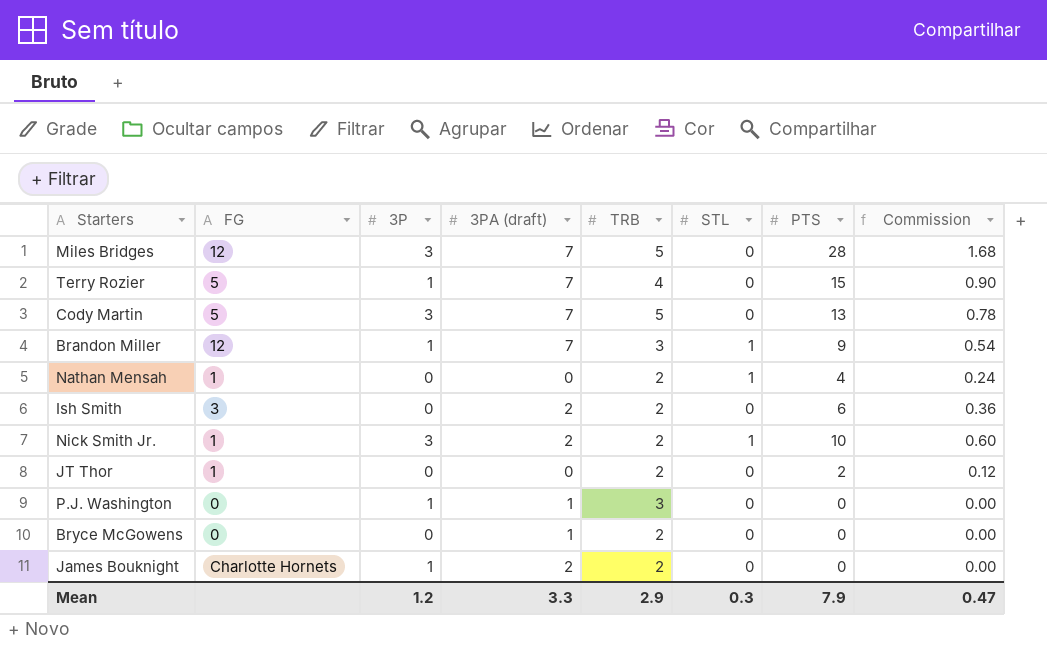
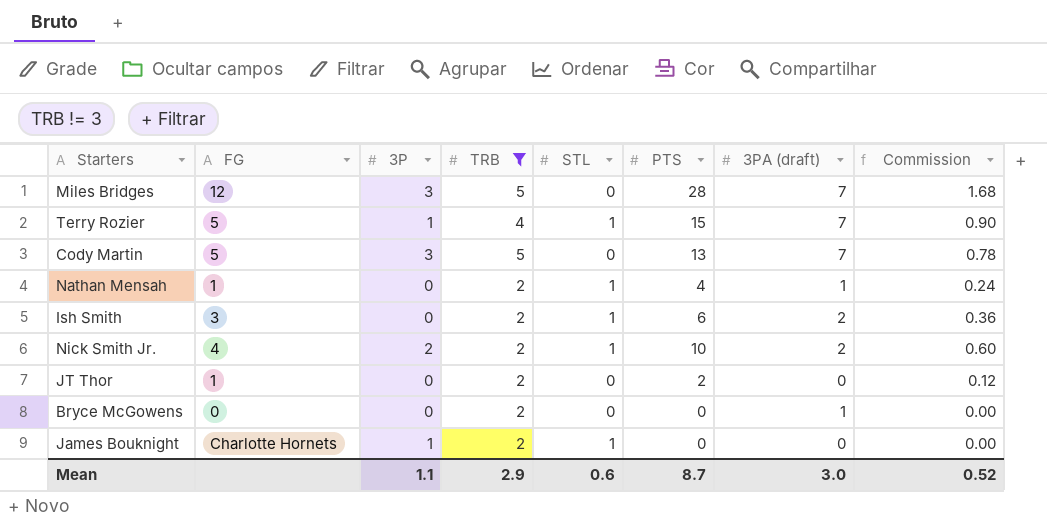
filter: none -> TRB != 3
column 3PA (draft) | position: 4 -> 7
Terry Rozier | STL: 0 -> 1
Nathan Mensah | 3PA (draft): 0 -> 1
Ish Smith | STL: 0 -> 1
Nick Smith Jr. | FG: 1 -> 4
Nick Smith Jr. | 3P: 3 -> 2
James Bouknight | STL: 0 -> 1
James Bouknight | 3PA (draft): 2 -> 0
Mean | 3P: 1.2 -> 1.1
Mean | STL: 0.3 -> 0.6
Mean | PTS: 7.9 -> 8.7
Mean | 3PA (draft): 3.3 -> 3.0
Mean | Commission: 0.47 -> 0.52

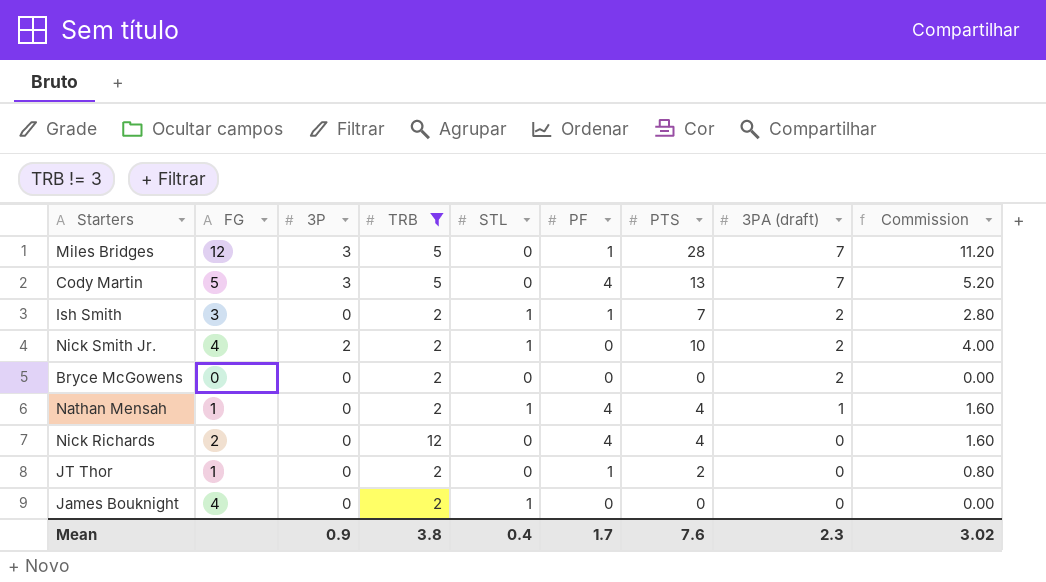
row order: none -> 3PA (draft) descending
column PF | position: none -> 6
column Commission | formula: [PTS] * 0.06 -> [PTS] * 0.4
row Terry Rozier: 5 | 1 | 4 | 1 | 15 | 7 | 0.90 -> none
Ish Smith | PTS: 6 -> 7
Bryce McGowens | 3PA (draft): 1 -> 2
row Nick Richards: none -> 2 | 0 | 12 | 0 | 4 | 4 | 0 | 1.60
James Bouknight | FG: Charlotte Hornets -> 4
James Bouknight | 3P: 1 -> 0
Mean | 3P: 1.1 -> 0.9
Mean | TRB: 2.9 -> 3.8
Mean | STL: 0.6 -> 0.4
Mean | PTS: 8.7 -> 7.6
Mean | 3PA (draft): 3.0 -> 2.3
Mean | Commission: 0.52 -> 3.02

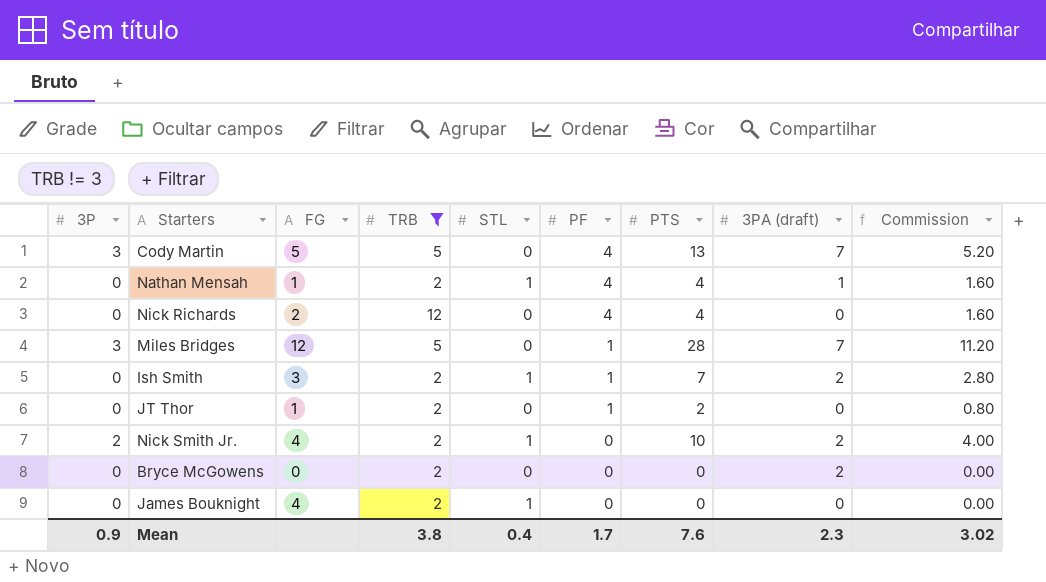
row order: 3PA (draft) descending -> PF descending
column 3P | position: 3 -> 1

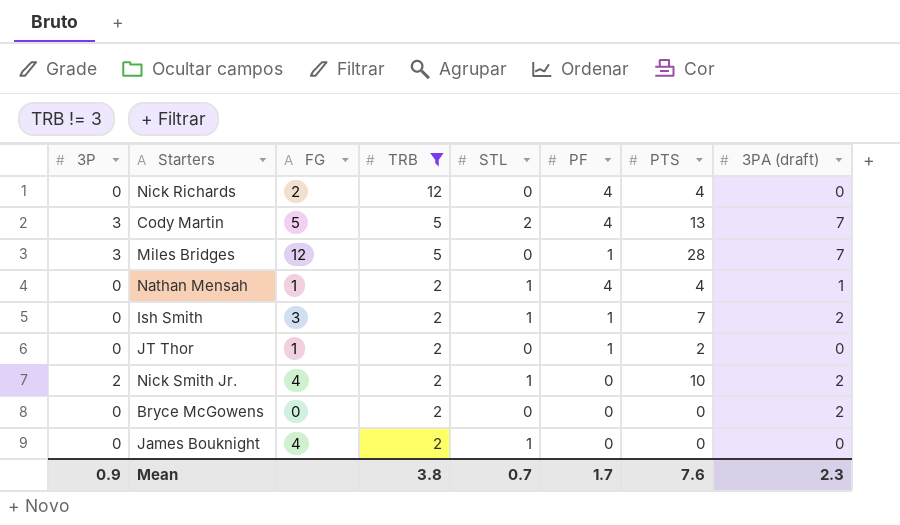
row order: PF descending -> TRB descending
column Commission | formula: [PTS] * 0.4 -> none
Cody Martin | STL: 0 -> 2
Mean | STL: 0.4 -> 0.7

